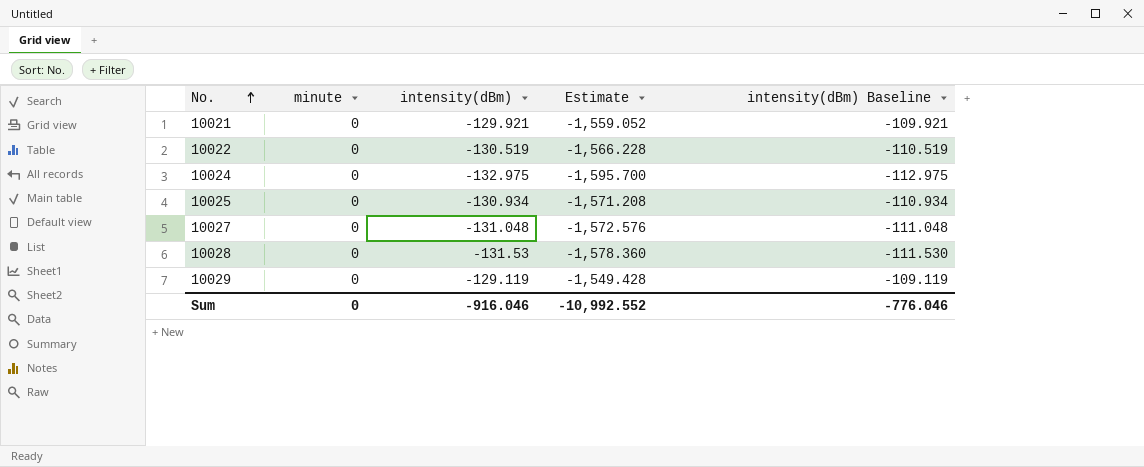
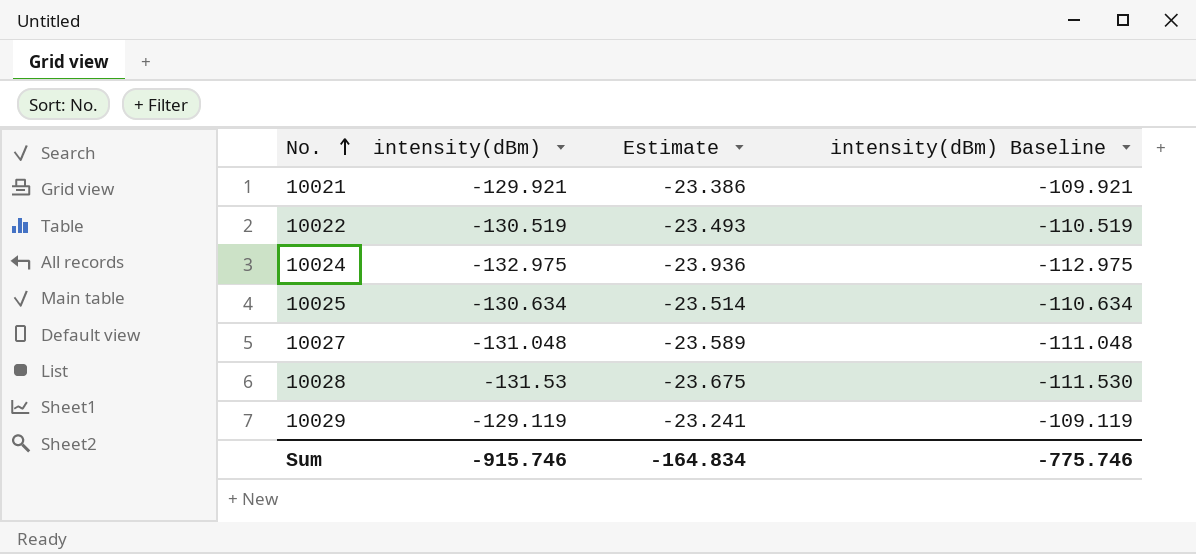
column minute | position: 2 -> none
column Estimate | formula: [intensity(dBm)] * 12 -> [intensity(dBm)] * 0.18
10025 | intensity(dBm): -130.934 -> -130.634
10025 | intensity(dBm) Baseline: -110.934 -> -110.634
Sum | intensity(dBm): -916.046 -> -915.746
Sum | Estimate: -10,992.552 -> -164.834
Sum | intensity(dBm) Baseline: -776.046 -> -775.746

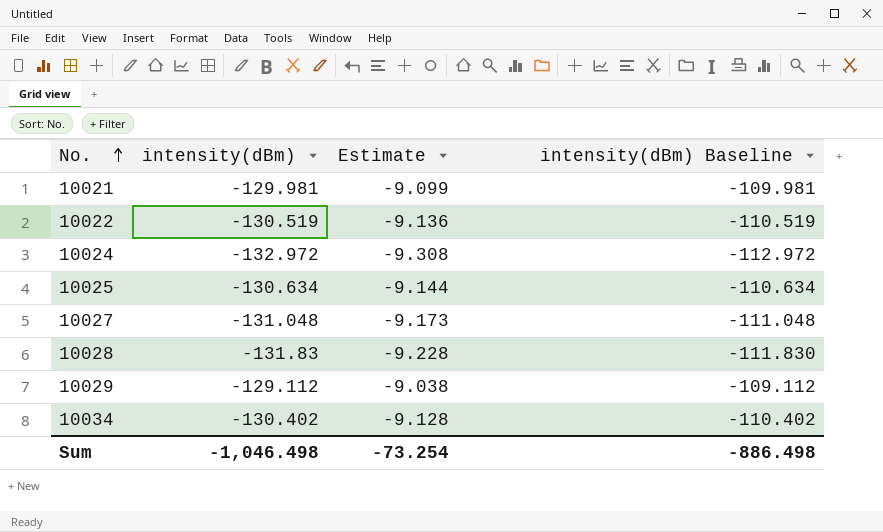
column Estimate | formula: [intensity(dBm)] * 0.18 -> [intensity(dBm)] * 0.07
10021 | intensity(dBm): -129.921 -> -129.981
10021 | intensity(dBm) Baseline: -109.921 -> -109.981
10024 | intensity(dBm): -132.975 -> -132.972
10024 | intensity(dBm) Baseline: -112.975 -> -112.972
10028 | intensity(dBm): -131.53 -> -131.83
10028 | intensity(dBm) Baseline: -111.530 -> -111.830
10029 | intensity(dBm): -129.119 -> -129.112
10029 | intensity(dBm) Baseline: -109.119 -> -109.112
row 10034: none -> -130.402 | -9.128 | -110.402
Sum | intensity(dBm): -915.746 -> -1,046.498
Sum | Estimate: -164.834 -> -73.254
Sum | intensity(dBm) Baseline: -775.746 -> -886.498

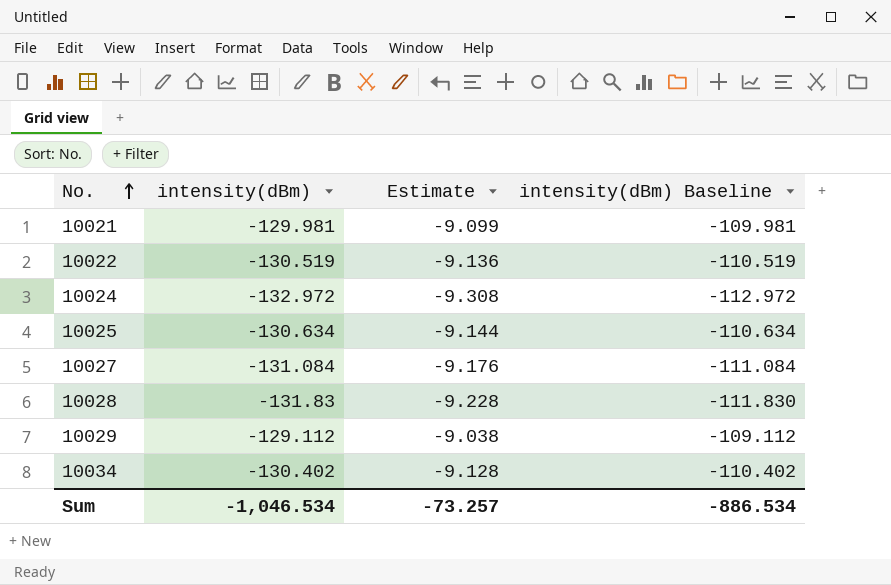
10027 | intensity(dBm): -131.048 -> -131.084
10027 | Estimate: -9.173 -> -9.176
10027 | intensity(dBm) Baseline: -111.048 -> -111.084
Sum | intensity(dBm): -1,046.498 -> -1,046.534
Sum | Estimate: -73.254 -> -73.257
Sum | intensity(dBm) Baseline: -886.498 -> -886.534

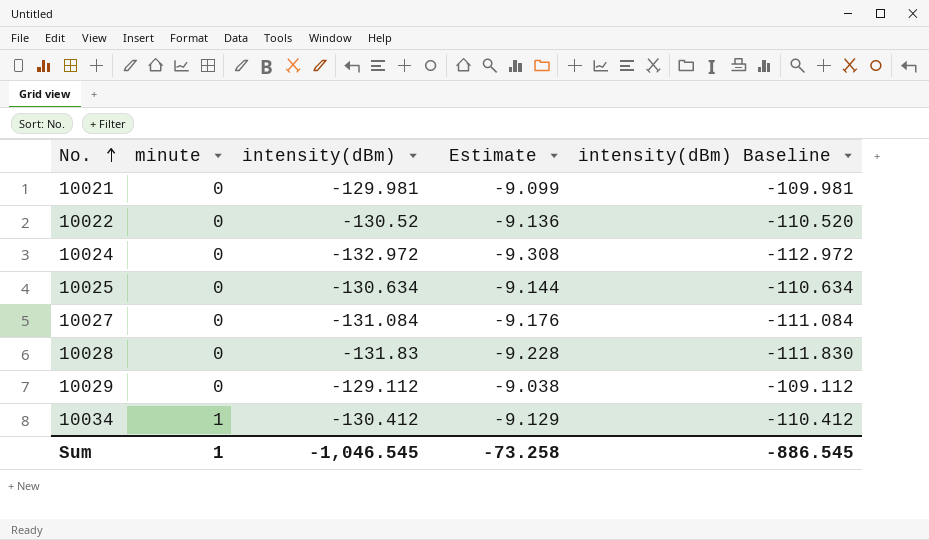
column minute | position: none -> 2
10022 | intensity(dBm): -130.519 -> -130.52
10022 | intensity(dBm) Baseline: -110.519 -> -110.520
10034 | intensity(dBm): -130.402 -> -130.412
10034 | Estimate: -9.128 -> -9.129
10034 | intensity(dBm) Baseline: -110.402 -> -110.412
Sum | intensity(dBm): -1,046.534 -> -1,046.545
Sum | Estimate: -73.257 -> -73.258
Sum | intensity(dBm) Baseline: -886.534 -> -886.545

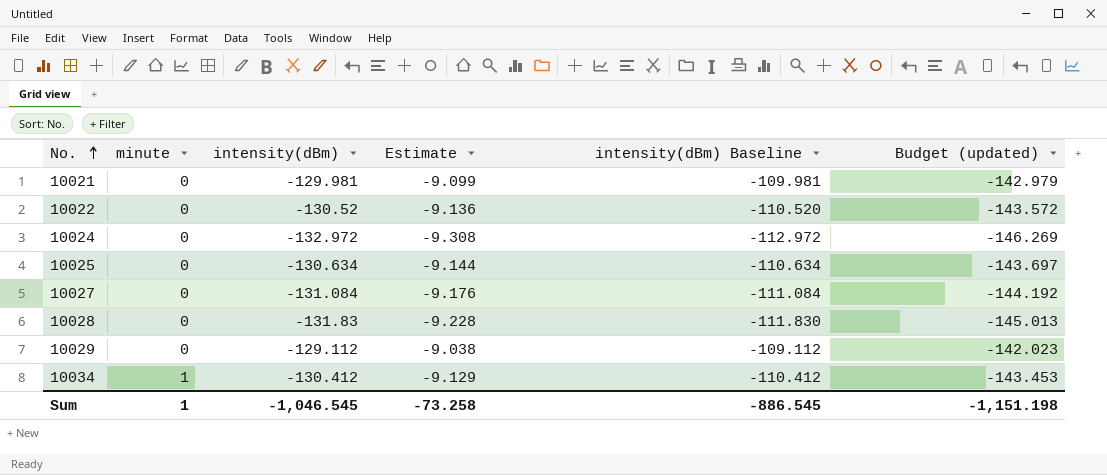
column Budget (updated) | formula: none -> [intensity(dBm)] * 1.1

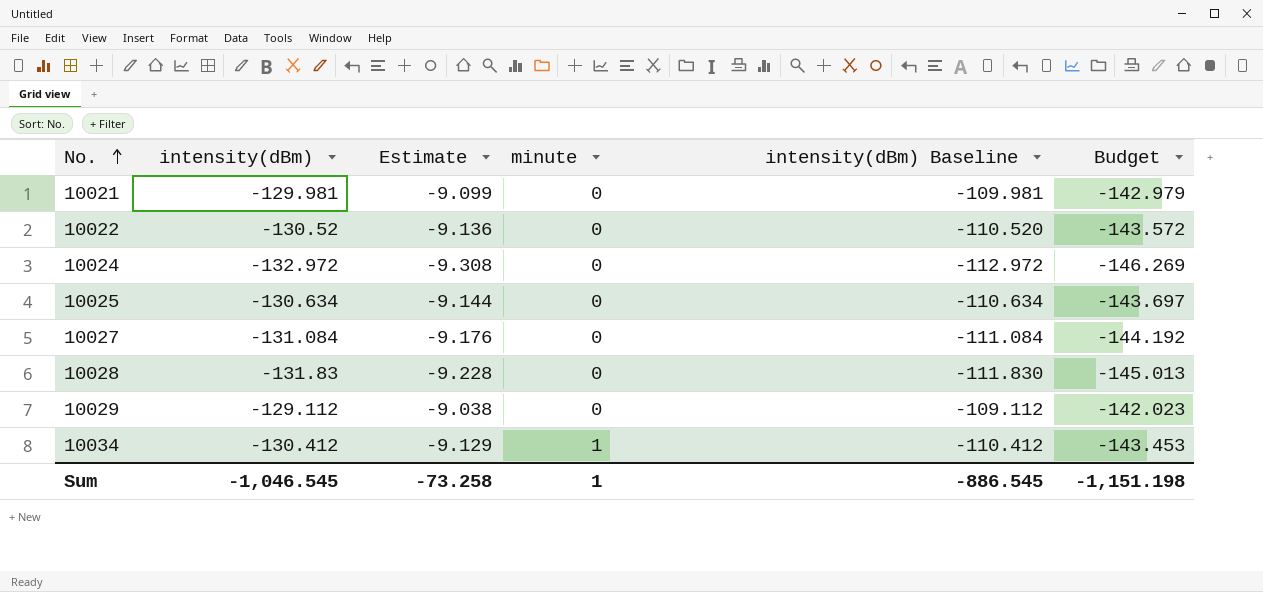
column minute | position: 2 -> 4
column name: Budget (updated) -> Budget

